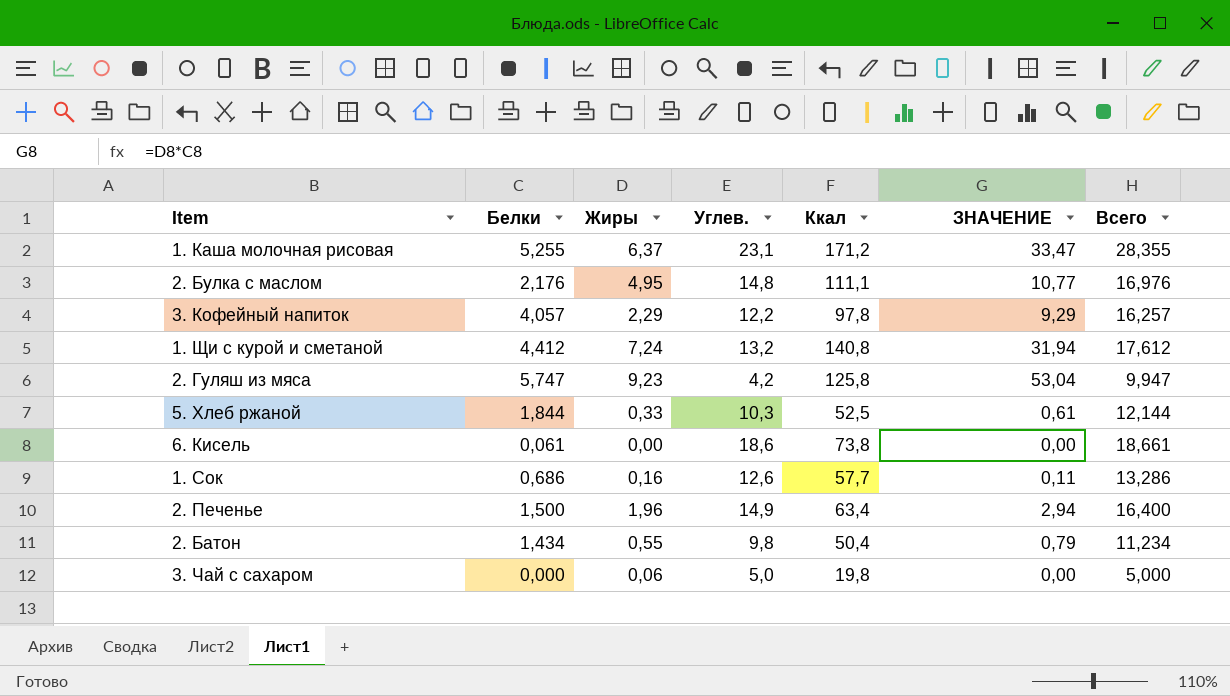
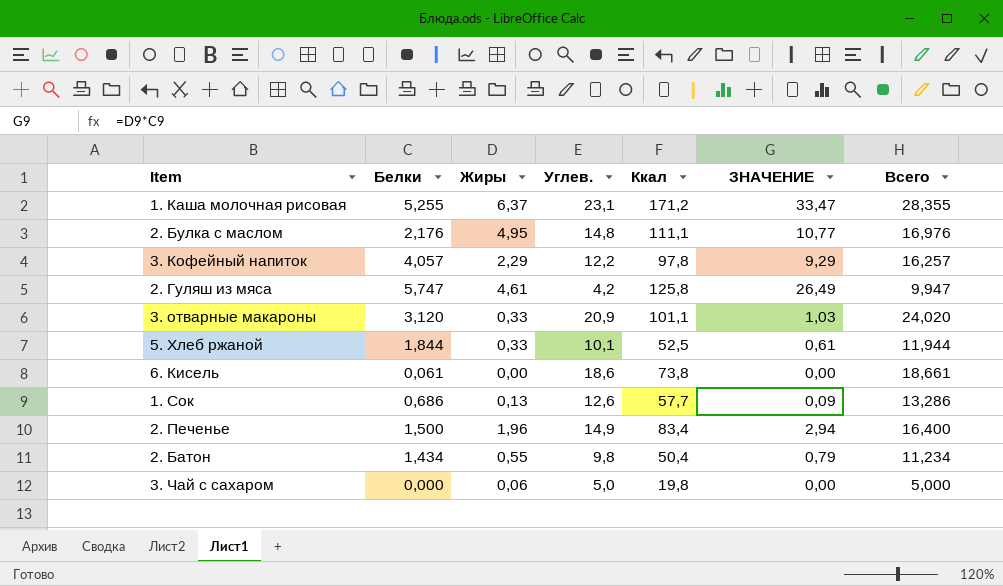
row 1. Щи с курой и сметаной: 4,412 | 7,24 | 13,2 | 140,8 | 31,94 | 17,612 -> none
2. Гуляш из мяса | Жиры: 9,23 -> 4,61
2. Гуляш из мяса | ЗНАЧЕНИЕ: 53,04 -> 26,49
row 3. отварные макароны: none -> 3,120 | 0,33 | 20,9 | 101,1 | 1,03 | 24,020
5. Хлеб ржаной | Углев.: 10,3 -> 10,1
5. Хлеб ржаной | Всего: 12,144 -> 11,944
1. Сок | Жиры: 0,16 -> 0,13
1. Сок | ЗНАЧЕНИЕ: 0,11 -> 0,09
2. Печенье | Ккал: 63,4 -> 83,4

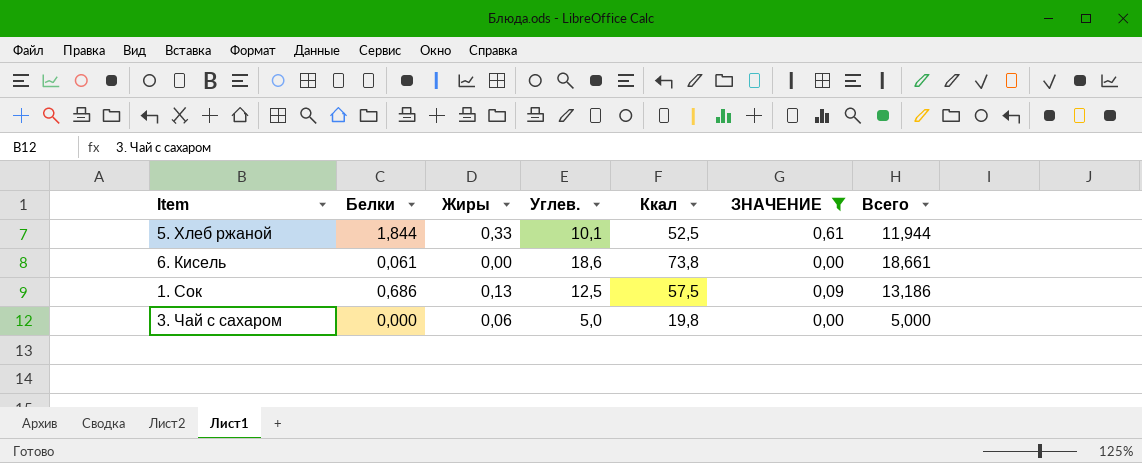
filter: none -> ЗНАЧЕНИЕ <= 0,61
1. Сок | Углев.: 12,6 -> 12,5
1. Сок | Ккал: 57,7 -> 57,5
1. Сок | Всего: 13,286 -> 13,186

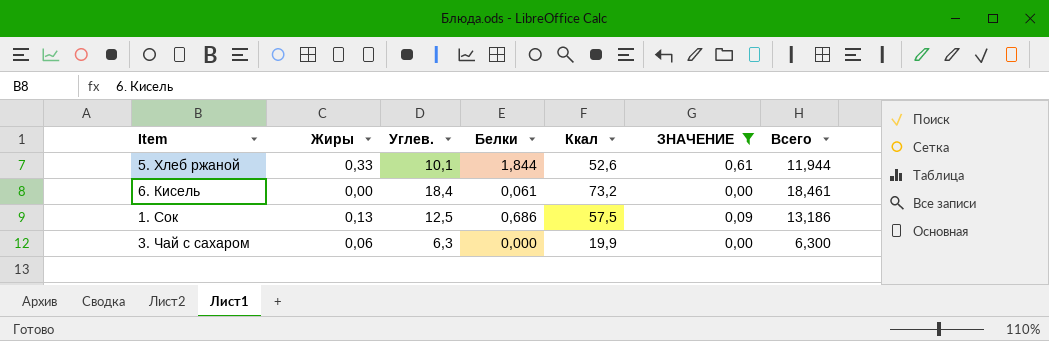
column Белки | position: 2 -> 4
5. Хлеб ржаной | Ккал: 52,5 -> 52,6
6. Кисель | Углев.: 18,6 -> 18,4
6. Кисель | Ккал: 73,8 -> 73,2
6. Кисель | Всего: 18,661 -> 18,461
3. Чай с сахаром | Углев.: 5,0 -> 6,3
3. Чай с сахаром | Ккал: 19,8 -> 19,9
3. Чай с сахаром | Всего: 5,000 -> 6,300

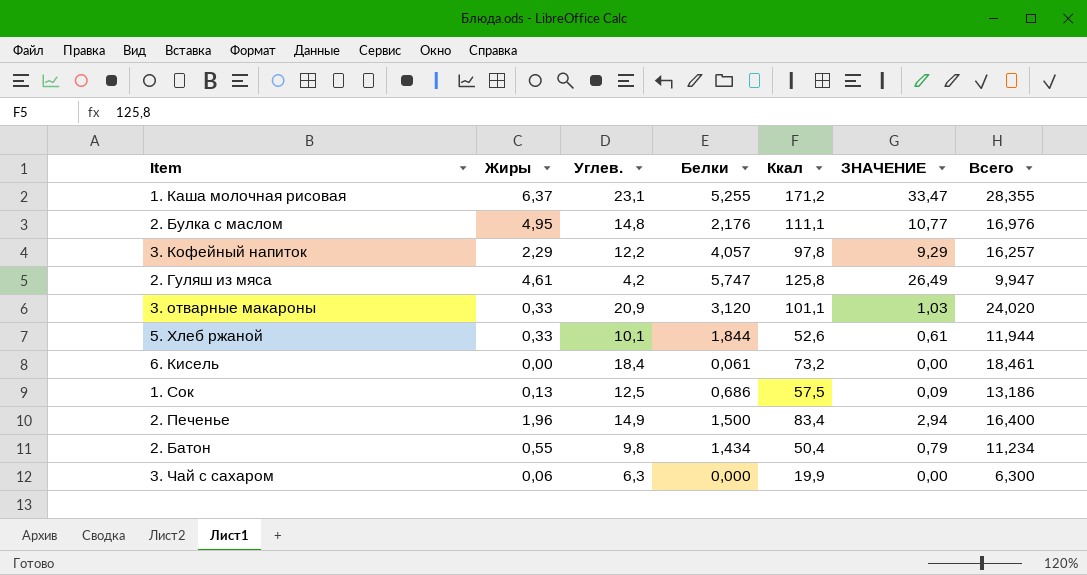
filter: ЗНАЧЕНИЕ <= 0,61 -> none

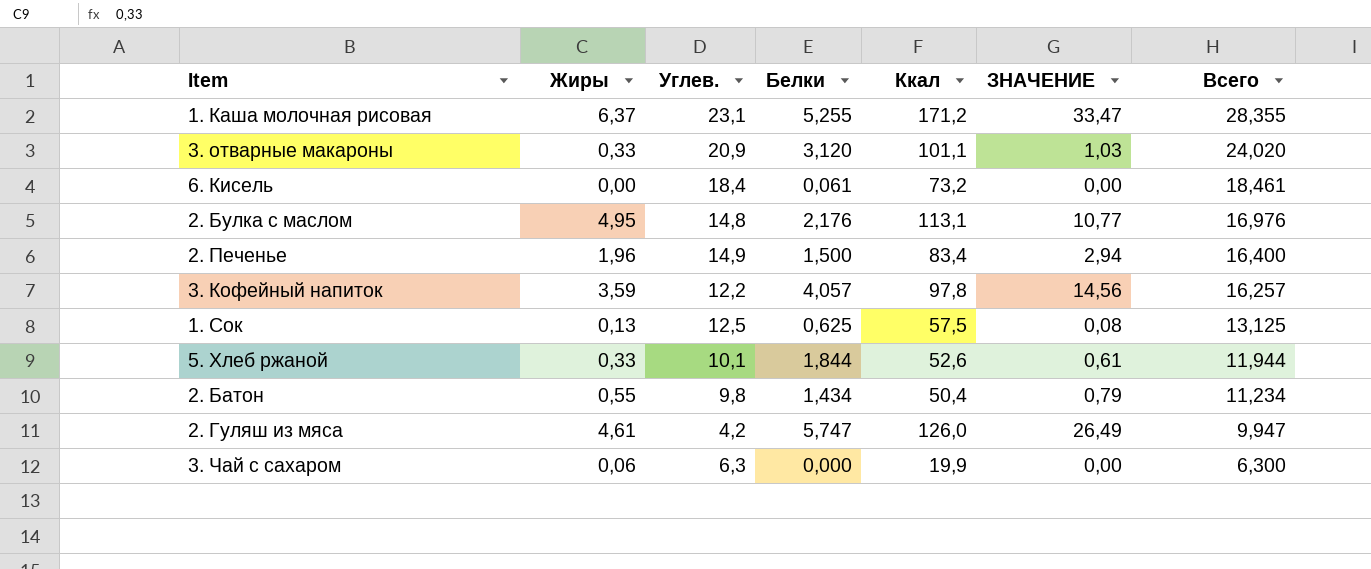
row order: none -> Всего descending
2. Булка с маслом | Ккал: 111,1 -> 113,1
3. Кофейный напиток | Жиры: 2,29 -> 3,59
3. Кофейный напиток | ЗНАЧЕНИЕ: 9,29 -> 14,56
1. Сок | Белки: 0,686 -> 0,625
1. Сок | ЗНАЧЕНИЕ: 0,09 -> 0,08
1. Сок | Всего: 13,186 -> 13,125
2. Гуляш из мяса | Ккал: 125,8 -> 126,0

